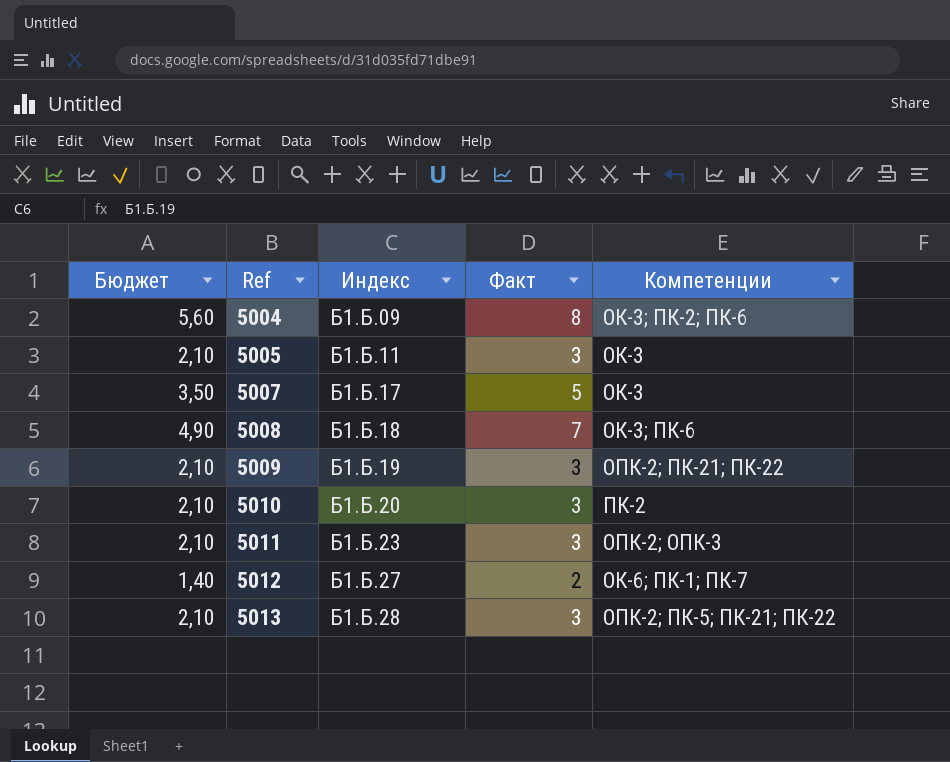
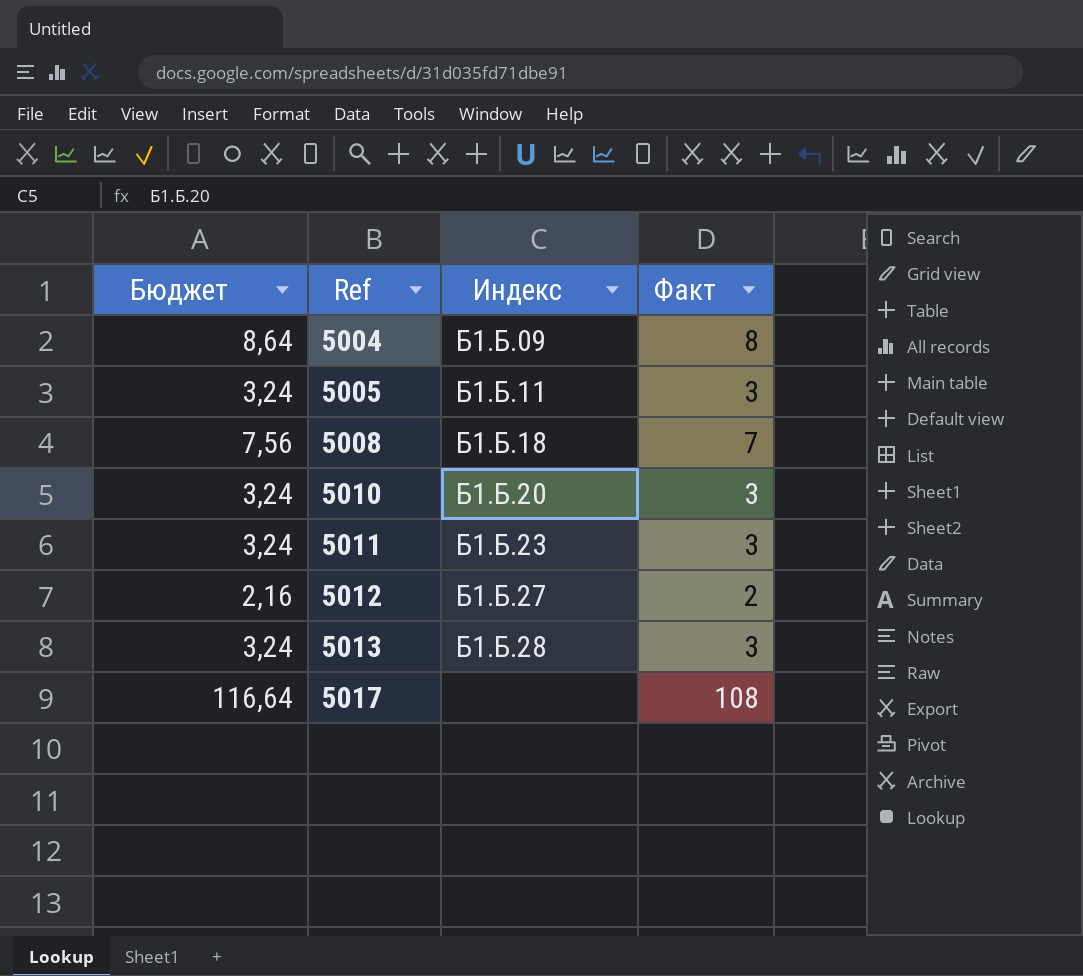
column Компетенции | position: 5 -> none
column Бюджет | formula: [Факт] * 0,7 -> [Факт] * 1,08
row 5007: 3,50 | Б1.Б.17 | 5 | ОК-3 -> none
row 5009: 2,10 | Б1.Б.19 | 3 | ОПК-2; ПК-21; ПК-22 -> none
row 5017: none -> 116,64 | none | 108

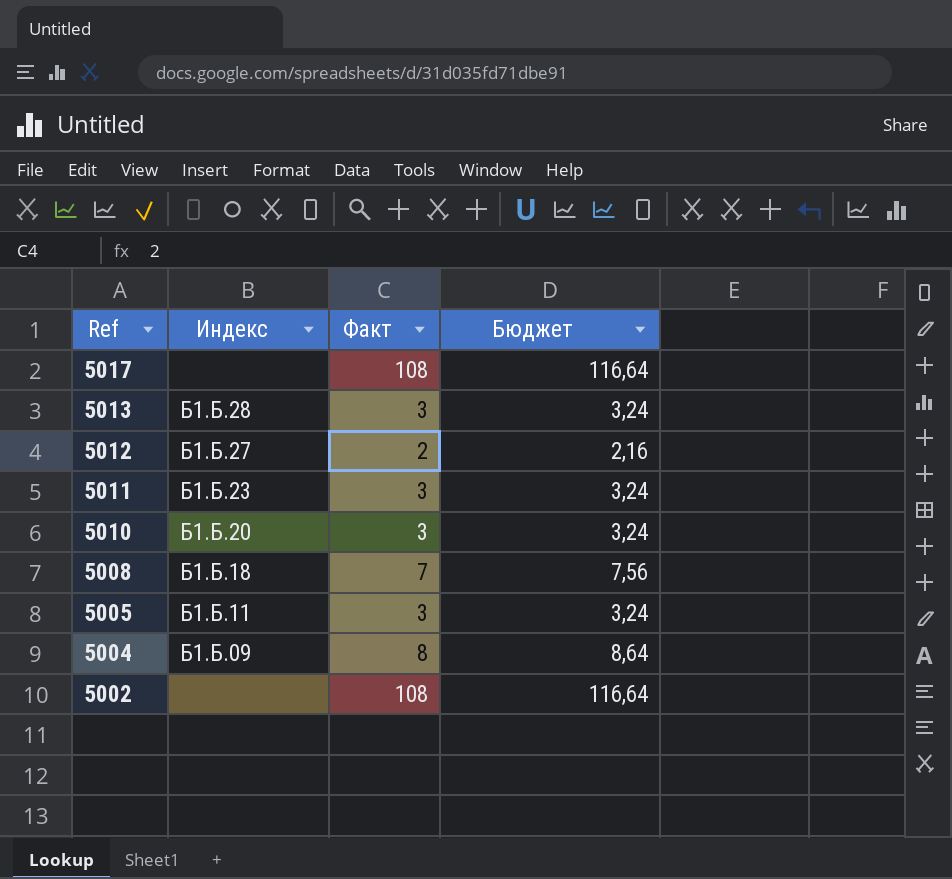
row order: Ref ascending -> Ref descending
column Бюджет | position: 1 -> 4
row 5002: none -> none | 108 | 116,64

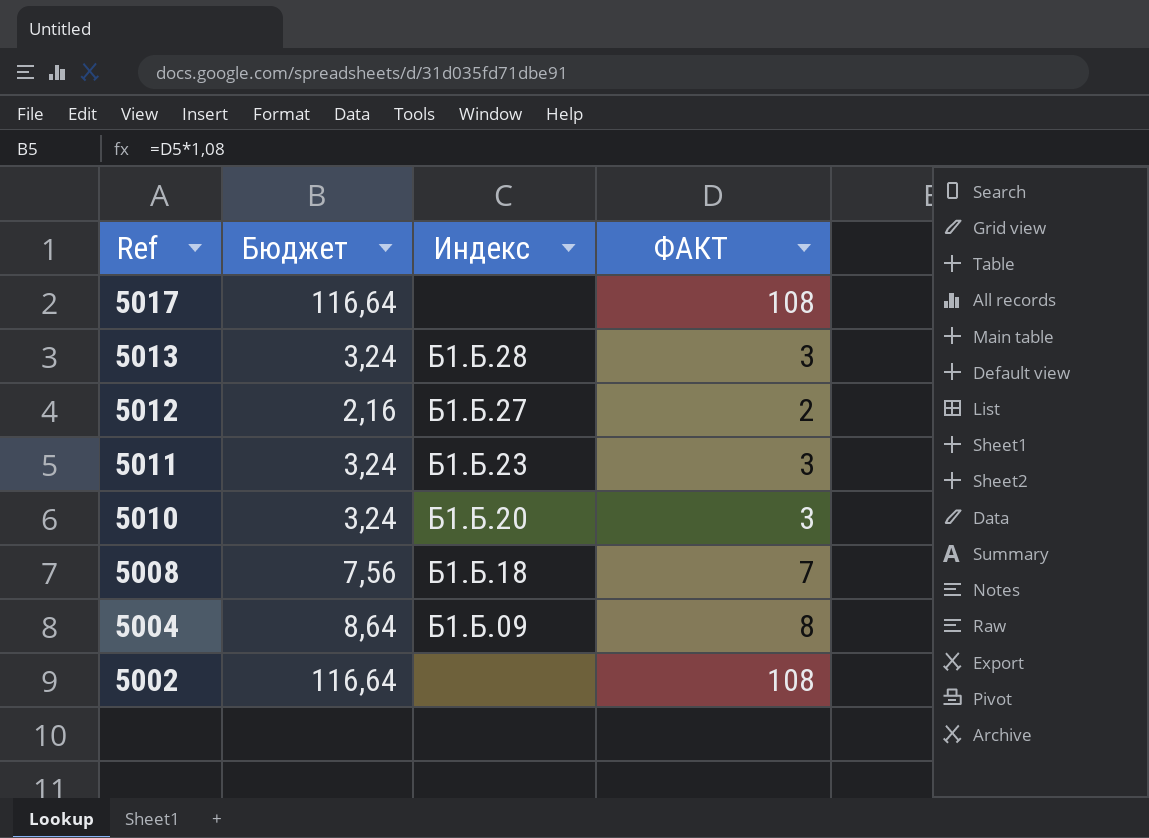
column Бюджет | position: 4 -> 2
column name: Факт -> ФАКТ
row 5005: Б1.Б.11 | 3 | 3,24 -> none

